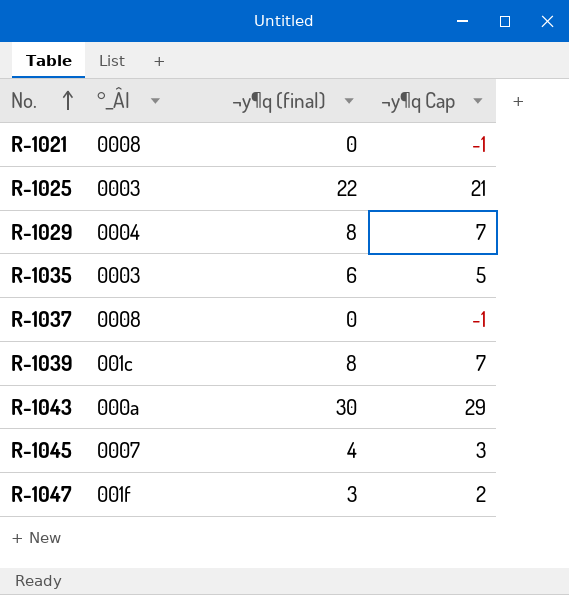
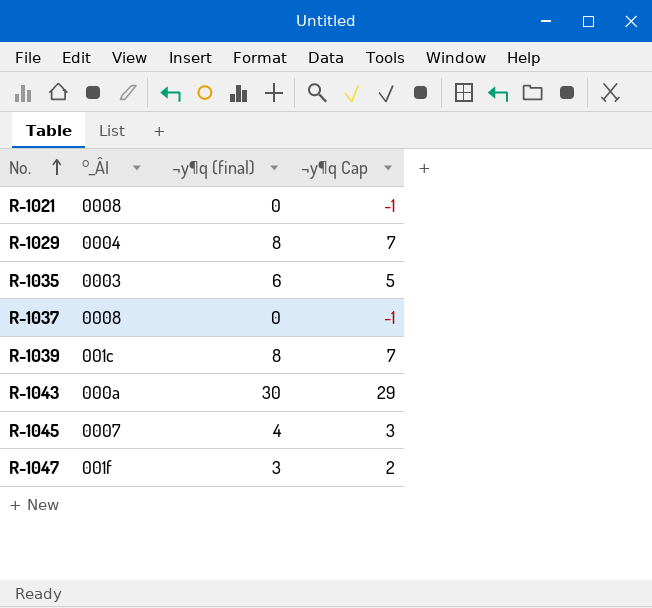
row R-1025: 0003 | 22 | 21 -> none

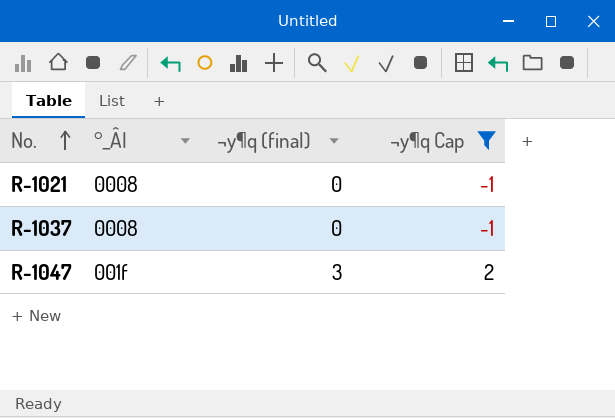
filter: none -> ¬y¶q Cap <= 2

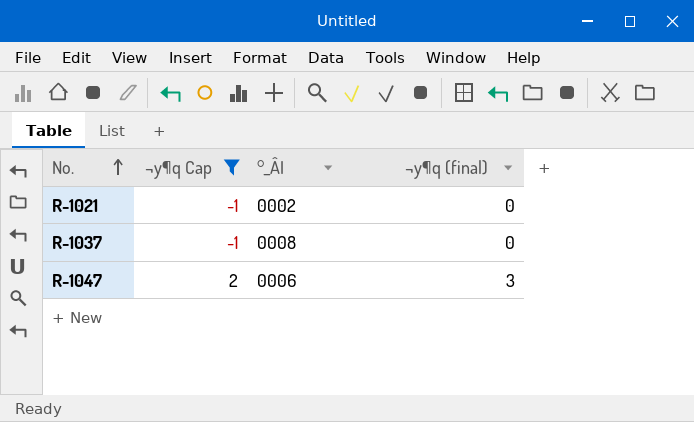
column ¬y¶q Cap | position: 4 -> 2
R-1021 | °_ÂI: 0008 -> 0002
R-1047 | °_ÂI: 001f -> 0006

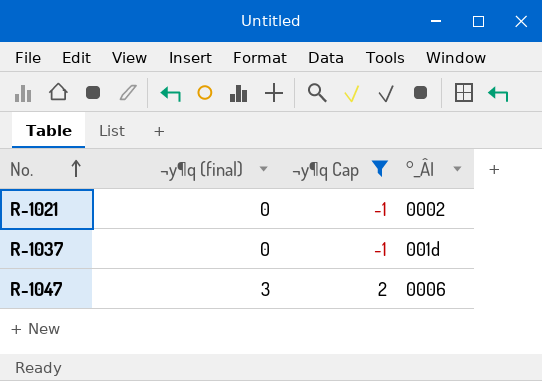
column ¬y¶q (final) | position: 4 -> 2
R-1037 | °_ÂI: 0008 -> 001d

